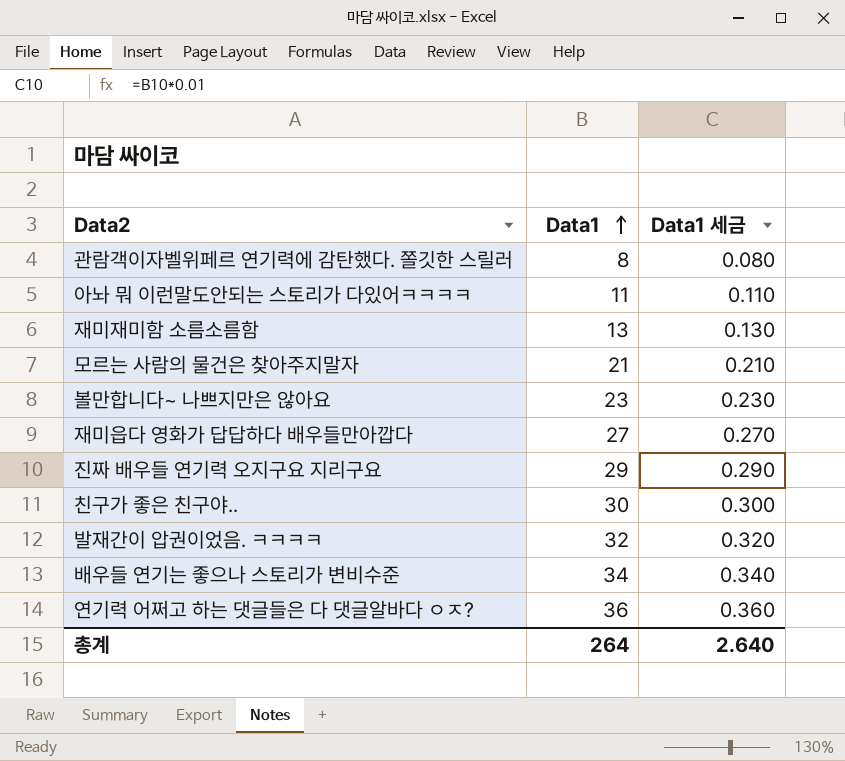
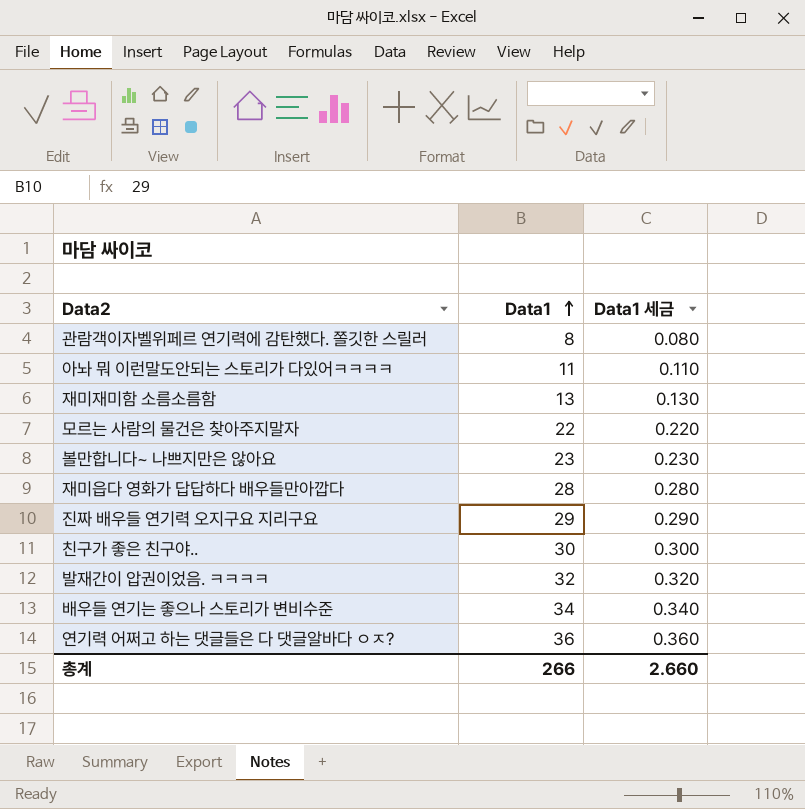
모르는 사람의 물건은 찾아주지말자 | Data1: 21 -> 22
모르는 사람의 물건은 찾아주지말자 | Data1 세금: 0.210 -> 0.220
재미읍다 영화가 답답하다 배우들만아깝다 | Data1: 27 -> 28
재미읍다 영화가 답답하다 배우들만아깝다 | Data1 세금: 0.270 -> 0.280
총계 | Data1: 264 -> 266
총계 | Data1 세금: 2.640 -> 2.660

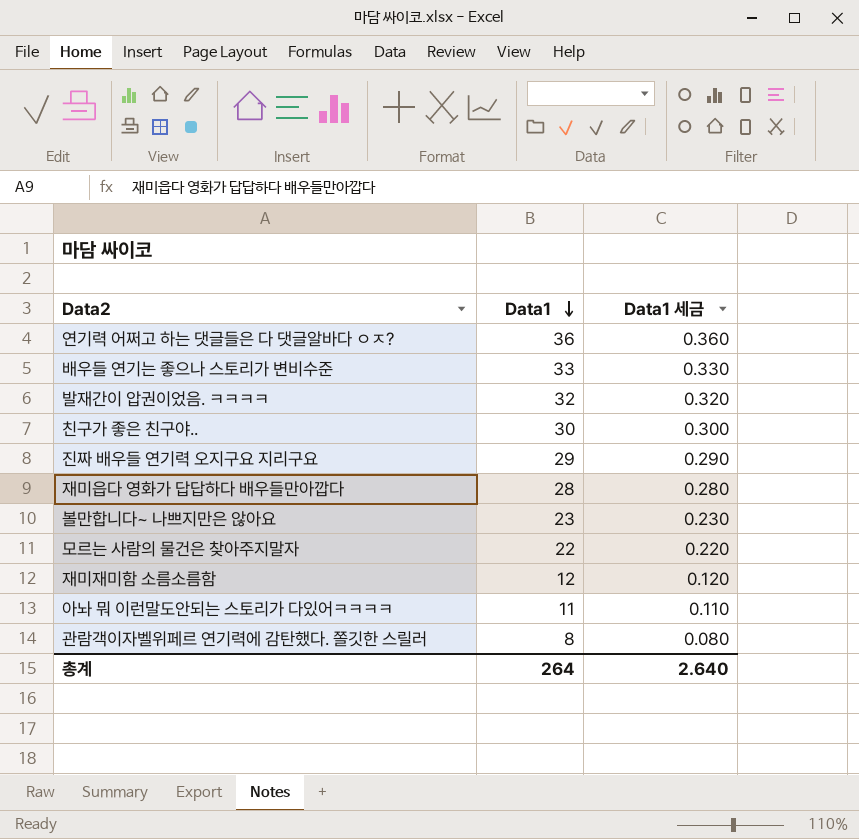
row order: Data1 ascending -> Data1 descending
배우들 연기는 좋으나 스토리가 변비수준 | Data1: 34 -> 33
배우들 연기는 좋으나 스토리가 변비수준 | Data1 세금: 0.340 -> 0.330
재미재미함 소름소름함 | Data1: 13 -> 12
재미재미함 소름소름함 | Data1 세금: 0.130 -> 0.120
총계 | Data1: 266 -> 264
총계 | Data1 세금: 2.660 -> 2.640

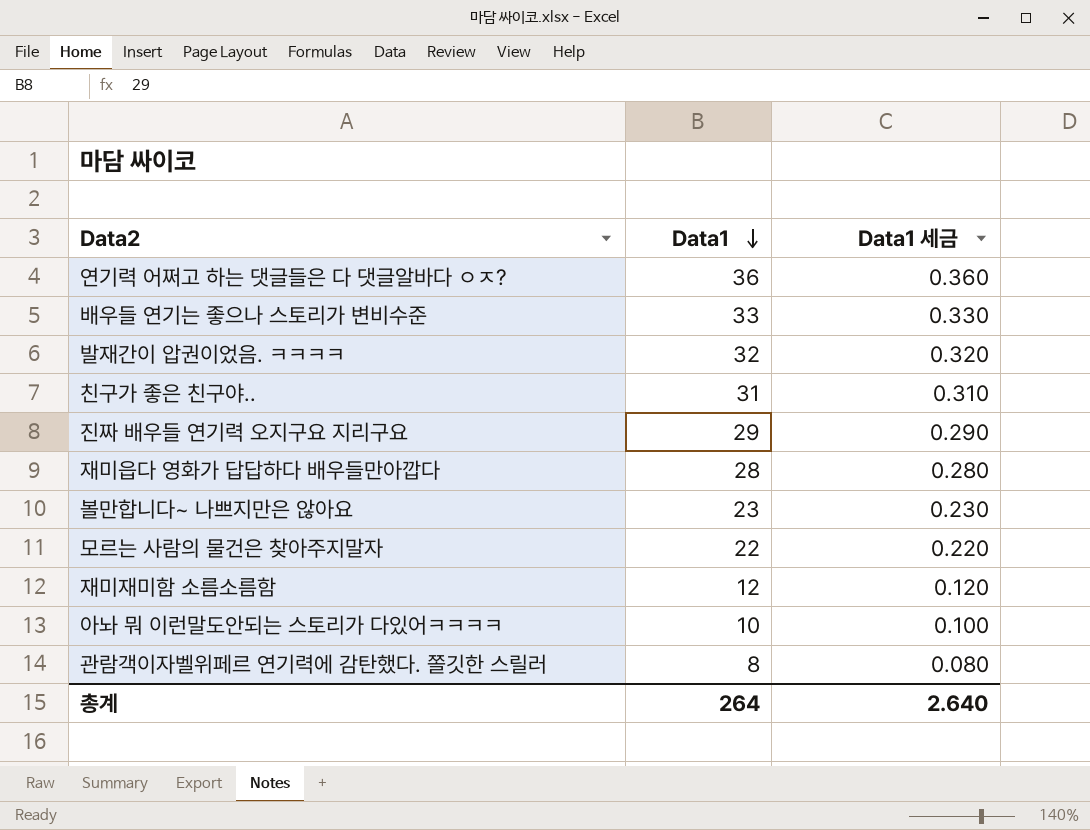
친구가 좋은 친구야.. | Data1: 30 -> 31
친구가 좋은 친구야.. | Data1 세금: 0.300 -> 0.310
아놔 뭐 이런말도안되는 스토리가 다있어ㅋㅋㅋㅋ | Data1: 11 -> 10
아놔 뭐 이런말도안되는 스토리가 다있어ㅋㅋㅋㅋ | Data1 세금: 0.110 -> 0.100

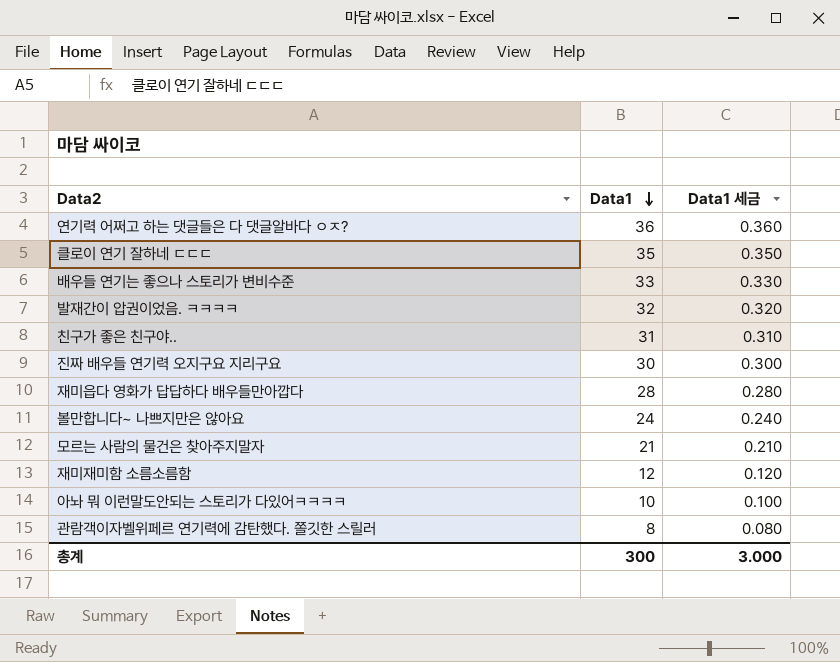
row 클로이 연기 잘하네 ㄷㄷㄷ: none -> 35 | 0.350
진짜 배우들 연기력 오지구요 지리구요 | Data1: 29 -> 30
진짜 배우들 연기력 오지구요 지리구요 | Data1 세금: 0.290 -> 0.300
볼만합니다~ 나쁘지만은 않아요 | Data1: 23 -> 24
볼만합니다~ 나쁘지만은 않아요 | Data1 세금: 0.230 -> 0.240
모르는 사람의 물건은 찾아주지말자 | Data1: 22 -> 21
모르는 사람의 물건은 찾아주지말자 | Data1 세금: 0.220 -> 0.210
총계 | Data1: 264 -> 300
총계 | Data1 세금: 2.640 -> 3.000

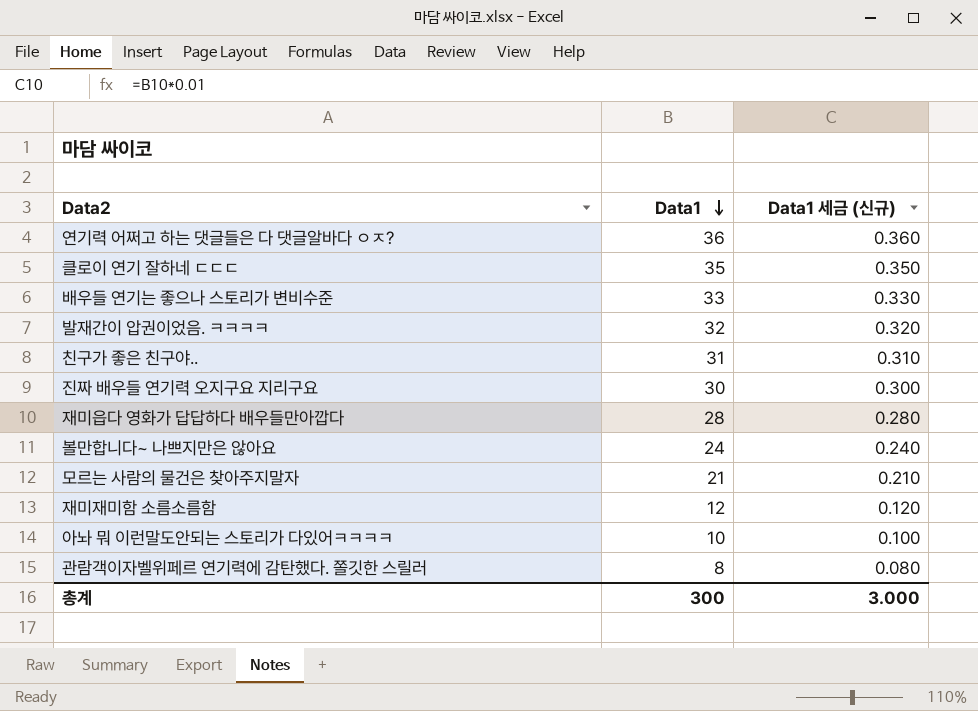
column name: Data1 세금 -> Data1 세금 (신규)

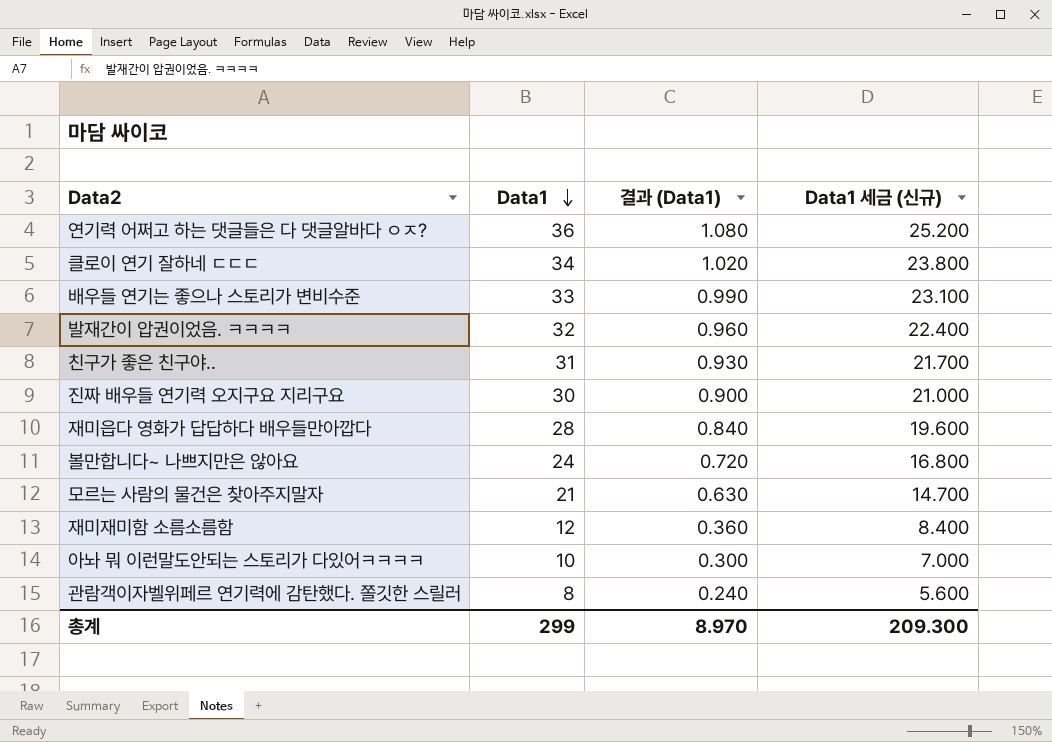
column 결과 (Data1) | formula: none -> [Data1] * 0.03
column Data1 세금 (신규) | formula: [Data1] * 0.01 -> [Data1] * 0.7
클로이 연기 잘하네 ㄷㄷㄷ | Data1: 35 -> 34
총계 | Data1: 300 -> 299
총계 | Data1 세금 (신규): 3.000 -> 209.300

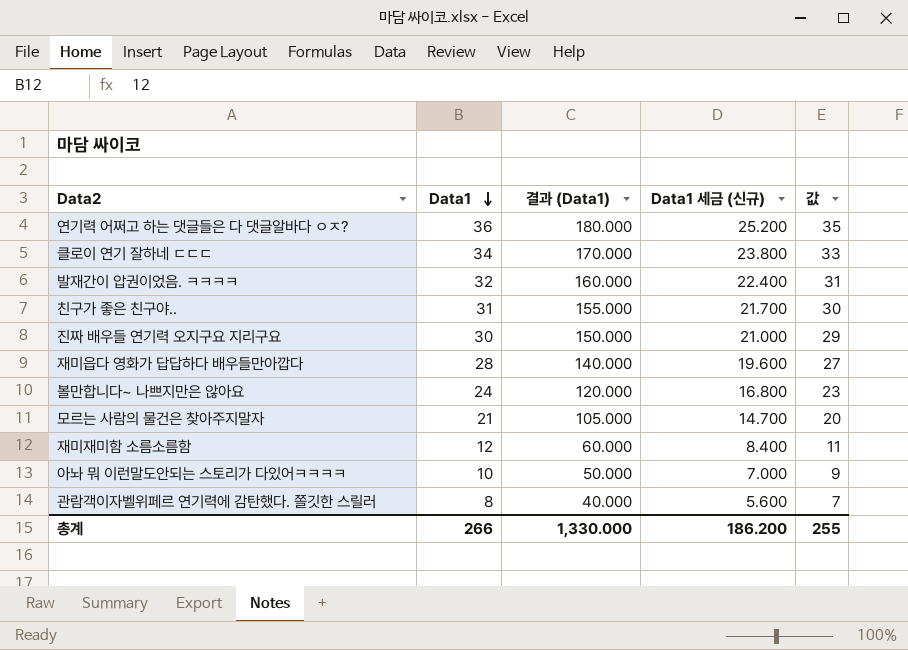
column 결과 (Data1) | formula: [Data1] * 0.03 -> [Data1] * 5
column 값 | formula: none -> [Data1] - 1
row 배우들 연기는 좋으나 스토리가 변비수준: 33 | 0.990 | 23.100 -> none
총계 | Data1: 299 -> 266
총계 | 결과 (Data1): 8.970 -> 1,330.000
총계 | Data1 세금 (신규): 209.300 -> 186.200

